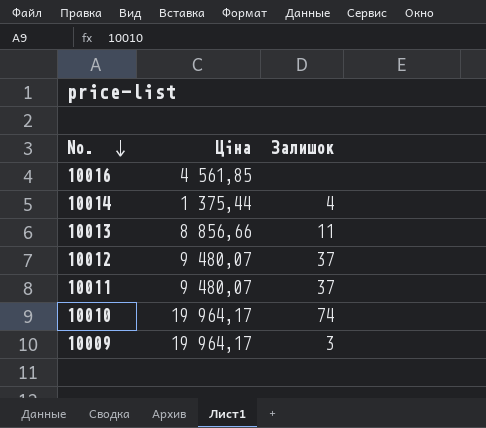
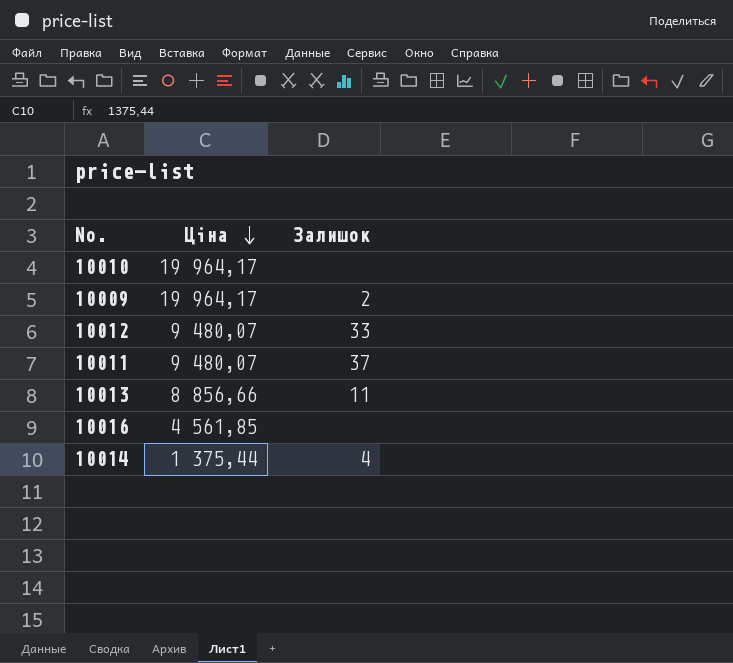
row order: No. descending -> Ціна descending
10010 | Залишок: 74 -> none
10009 | Залишок: 3 -> 2
10012 | Залишок: 37 -> 33

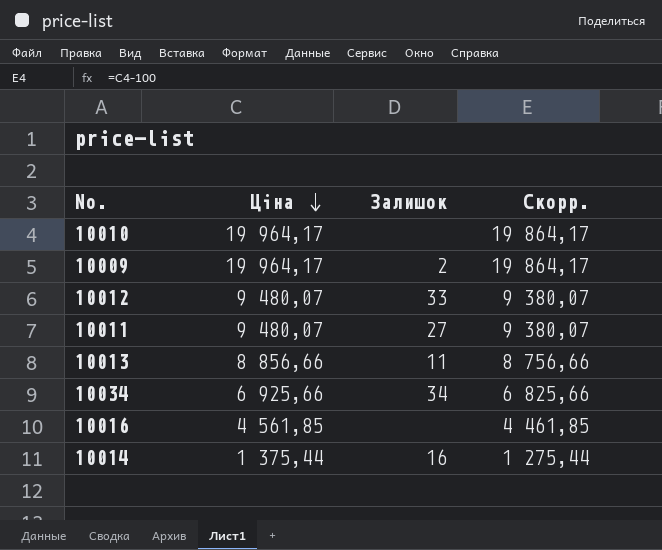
column Скорр. | formula: none -> [Ціна] - 100
10011 | Залишок: 37 -> 27
row 10034: none -> 6 925,66 | 34 | 6 825,66
10014 | Залишок: 4 -> 16

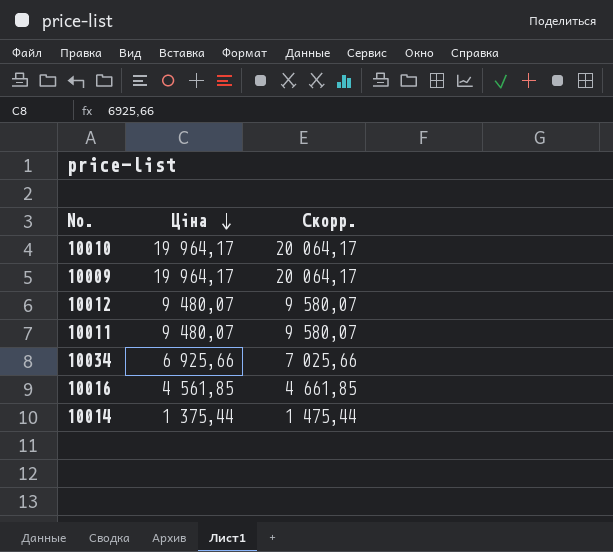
column Залишок | position: 3 -> none
column Скорр. | formula: [Ціна] - 100 -> [Ціна] + 100
row 10013: 8 856,66 | 11 | 8 756,66 -> none

